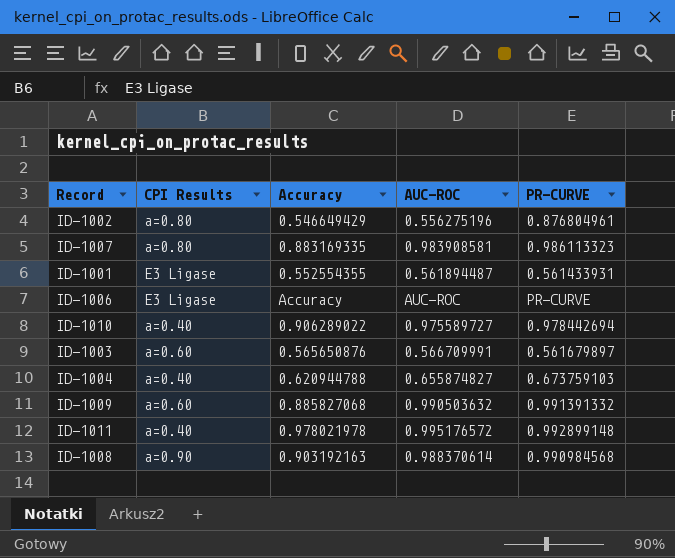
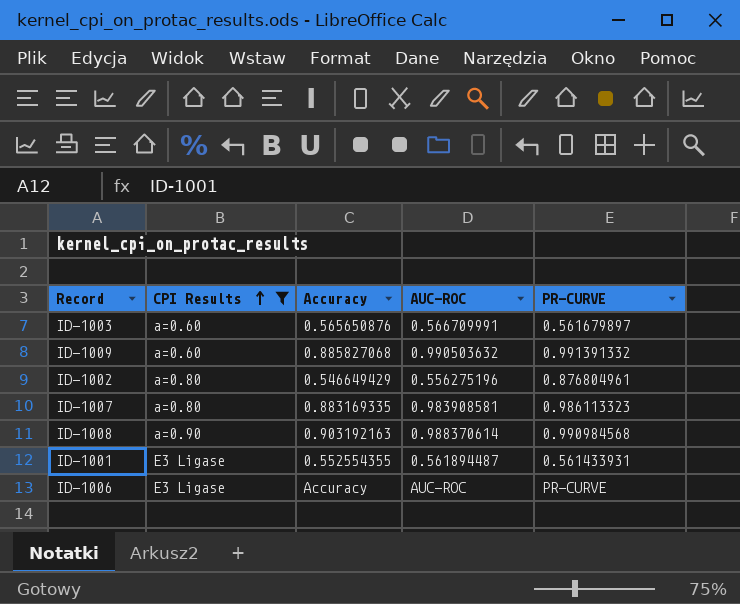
filter: none -> CPI Results != a=0.40
row order: none -> CPI Results ascending

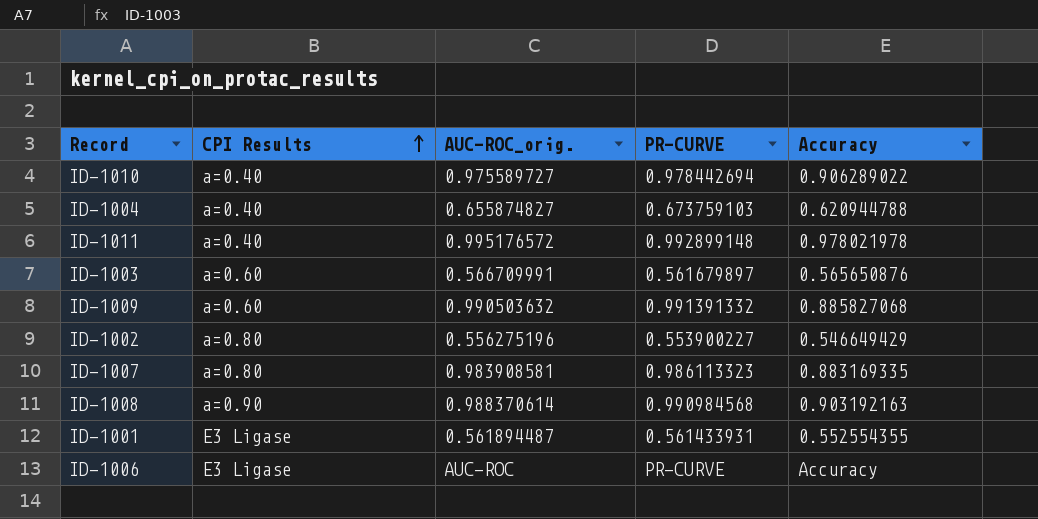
filter: CPI Results != a=0.40 -> none
column name: AUC-ROC -> AUC-ROC_orig.
column Accuracy | position: 3 -> 5
ID-1002 | PR-CURVE: 0.876804961 -> 0.553900227

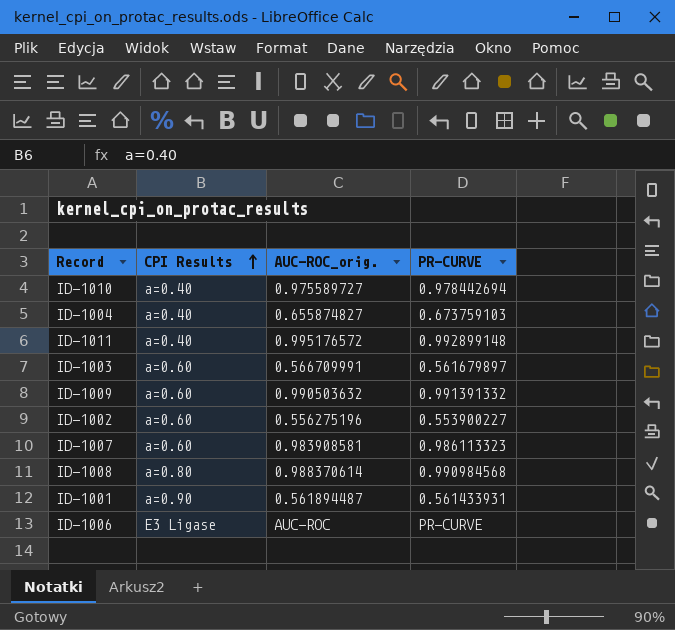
column Accuracy | position: 5 -> none
ID-1002 | CPI Results: a=0.80 -> a=0.60
ID-1007 | CPI Results: a=0.80 -> a=0.60
ID-1008 | CPI Results: a=0.90 -> a=0.80
ID-1001 | CPI Results: E3 Ligase -> a=0.90

